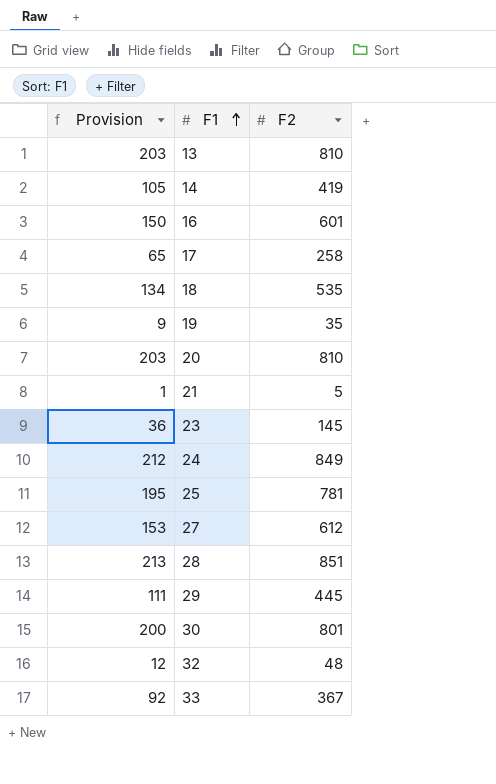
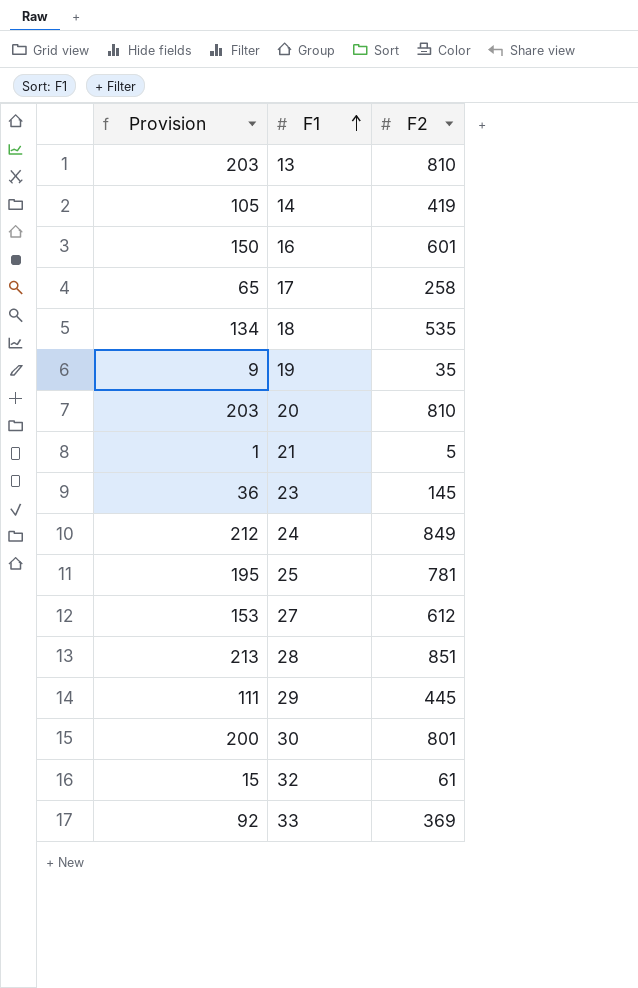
32 | Provision: 12 -> 15
32 | F2: 48 -> 61
33 | F2: 367 -> 369

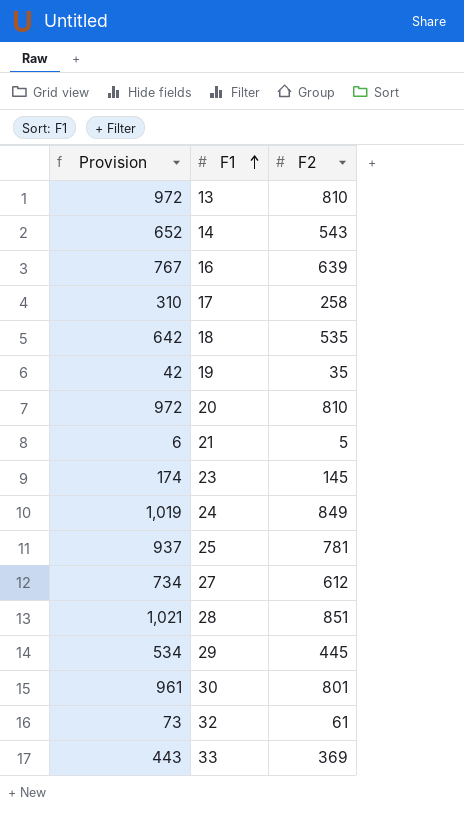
column Provision | formula: [F2] * 0.25 -> [F2] * 1.2
14 | F2: 419 -> 543
16 | F2: 601 -> 639

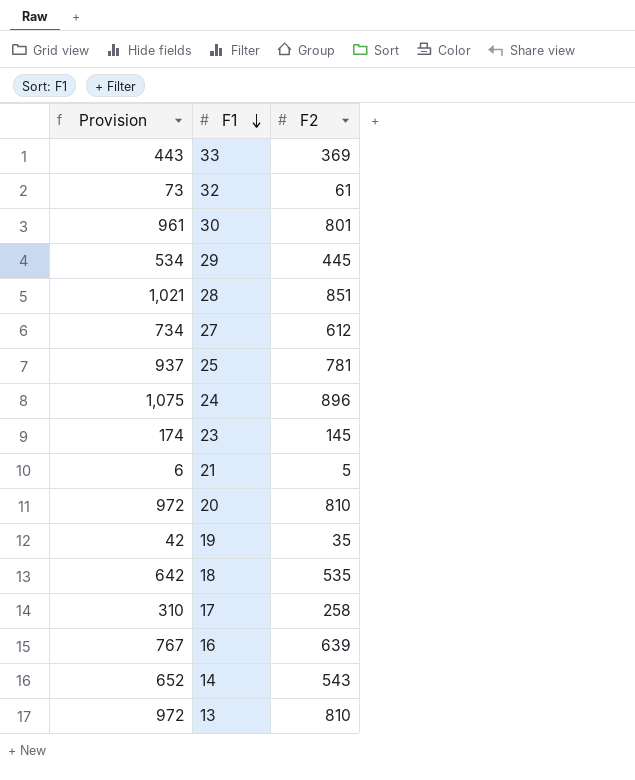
row order: F1 ascending -> F1 descending
24 | Provision: 1,019 -> 1,075
24 | F2: 849 -> 896

